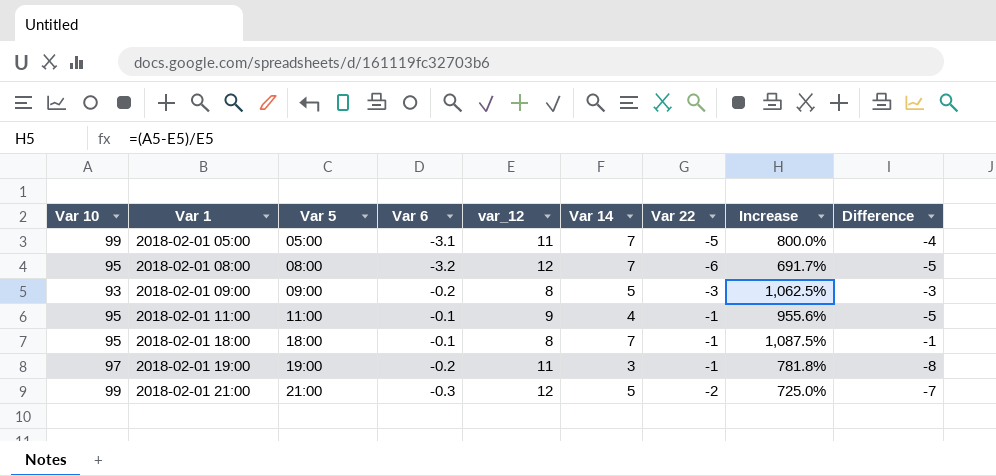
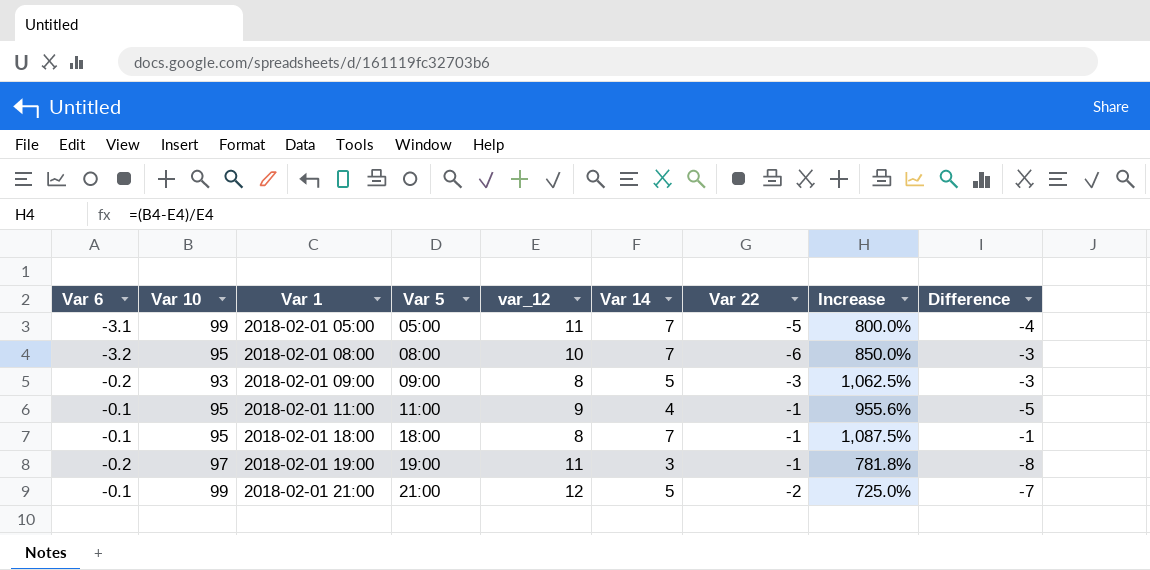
column Var 6 | position: 4 -> 1
2018-02-01 08:00 | var_12: 12 -> 10
2018-02-01 08:00 | Increase: 691.7% -> 850.0%
2018-02-01 08:00 | Difference: -5 -> -3
2018-02-01 21:00 | Var 6: -0.3 -> -0.1

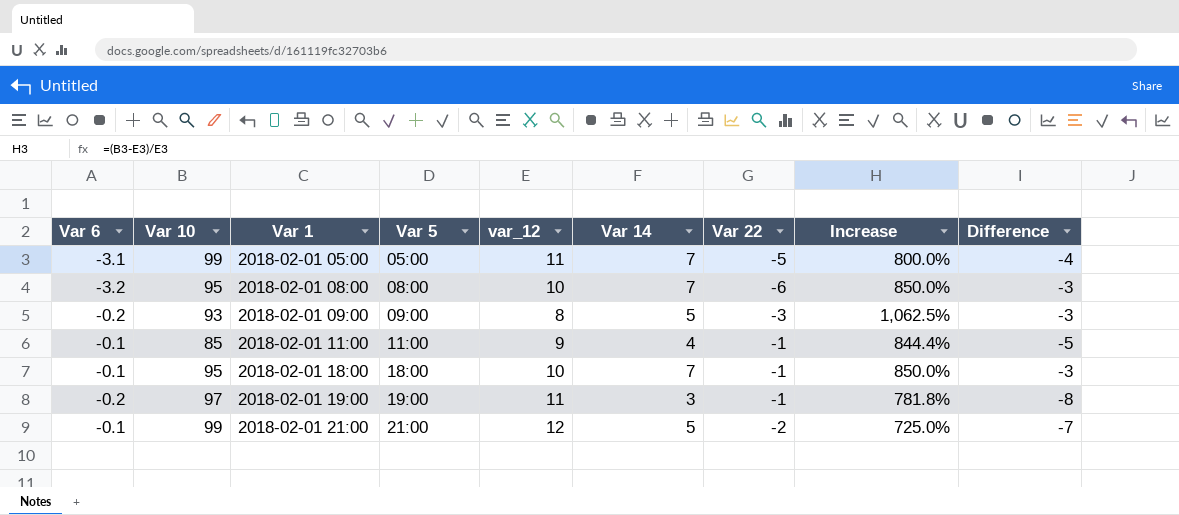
2018-02-01 11:00 | Var 10: 95 -> 85
2018-02-01 11:00 | Increase: 955.6% -> 844.4%
2018-02-01 18:00 | var_12: 8 -> 10
2018-02-01 18:00 | Increase: 1,087.5% -> 850.0%
2018-02-01 18:00 | Difference: -1 -> -3

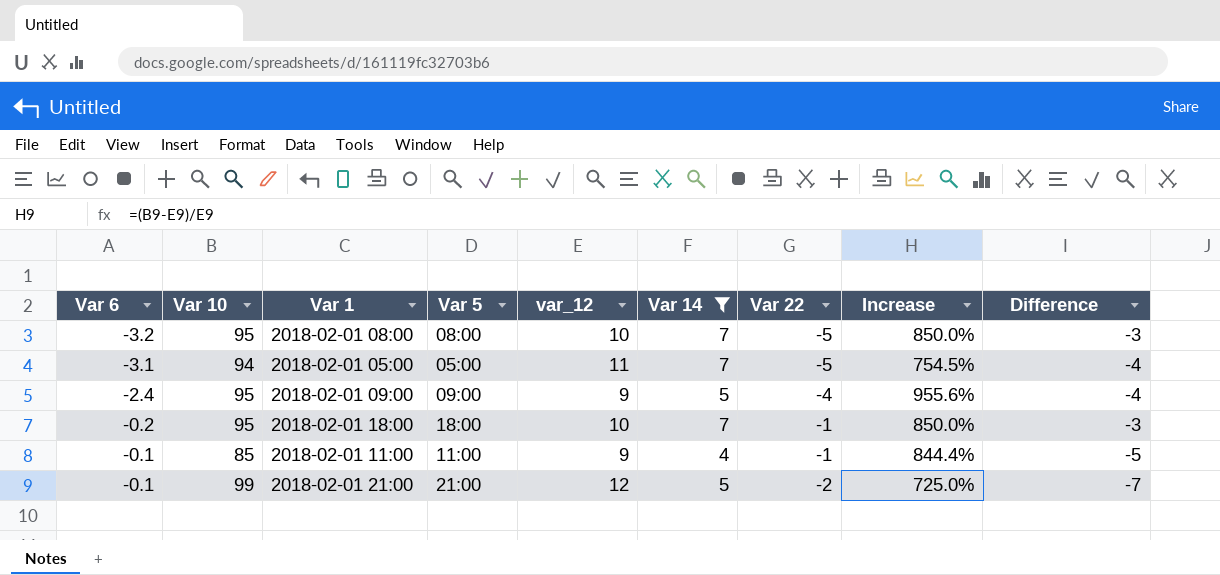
filter: none -> Var 14 != 3
row order: Var 1 ascending -> Var 6 ascending
2018-02-01 08:00 | Var 22: -6 -> -5
2018-02-01 05:00 | Var 10: 99 -> 94
2018-02-01 05:00 | Increase: 800.0% -> 754.5%
2018-02-01 09:00 | Var 6: -0.2 -> -2.4
2018-02-01 09:00 | Var 10: 93 -> 95
2018-02-01 09:00 | var_12: 8 -> 9
2018-02-01 09:00 | Var 22: -3 -> -4
2018-02-01 09:00 | Increase: 1,062.5% -> 955.6%
2018-02-01 09:00 | Difference: -3 -> -4
2018-02-01 18:00 | Var 6: -0.1 -> -0.2

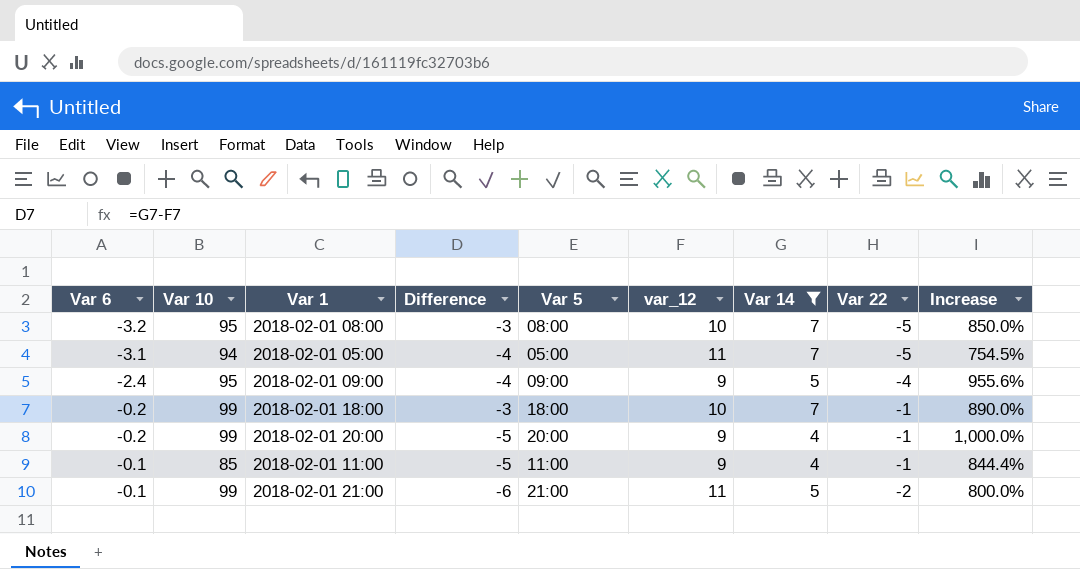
column Difference | position: 9 -> 4
2018-02-01 18:00 | Var 10: 95 -> 99
2018-02-01 18:00 | Increase: 850.0% -> 890.0%
row 2018-02-01 20:00: none -> -0.2 | 99 | -5 | 20:00 | 9 | 4 | -1 | 1,000.0%
2018-02-01 21:00 | Difference: -7 -> -6
2018-02-01 21:00 | var_12: 12 -> 11
2018-02-01 21:00 | Increase: 725.0% -> 800.0%

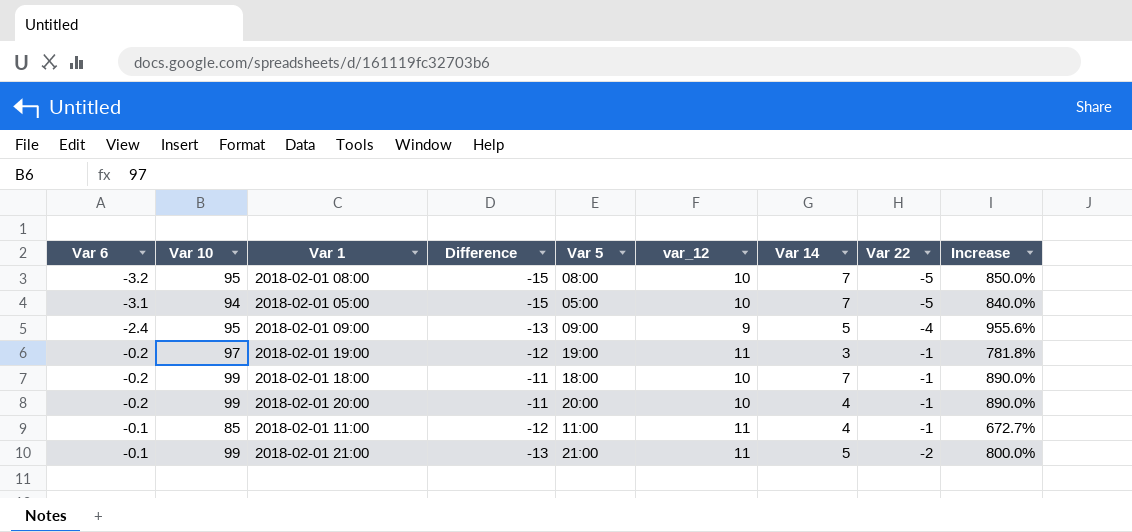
filter: Var 14 != 3 -> none
column Difference | formula: [Var 14] - [var_12] -> [Var 22] - [var_12]
2018-02-01 05:00 | var_12: 11 -> 10
2018-02-01 05:00 | Increase: 754.5% -> 840.0%
2018-02-01 20:00 | var_12: 9 -> 10
2018-02-01 20:00 | Increase: 1,000.0% -> 890.0%
2018-02-01 11:00 | var_12: 9 -> 11
2018-02-01 11:00 | Increase: 844.4% -> 672.7%

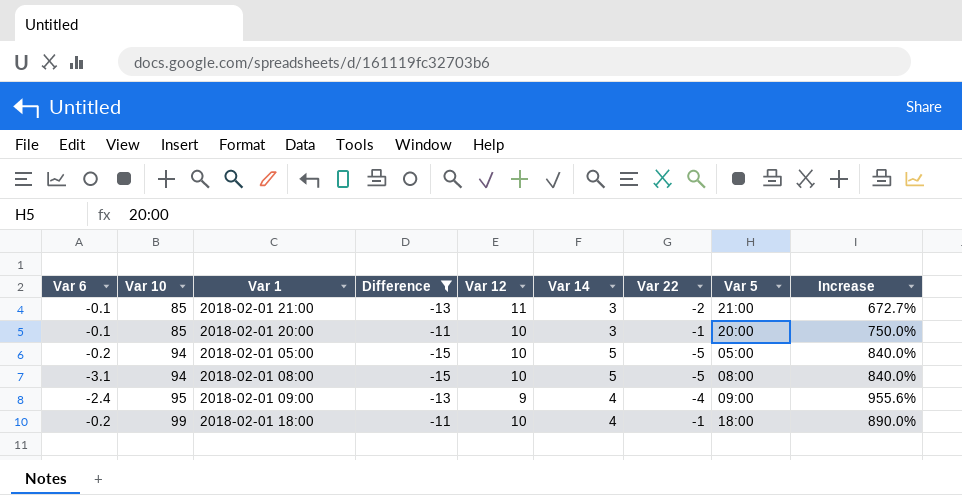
filter: none -> Difference != -12
row order: Var 6 ascending -> Var 10 ascending
column name: var_12 -> Var 12
column Var 5 | position: 5 -> 8
2018-02-01 21:00 | Var 10: 99 -> 85
2018-02-01 21:00 | Var 14: 5 -> 3
2018-02-01 21:00 | Increase: 800.0% -> 672.7%
2018-02-01 20:00 | Var 6: -0.2 -> -0.1
2018-02-01 20:00 | Var 10: 99 -> 85
2018-02-01 20:00 | Var 14: 4 -> 3
2018-02-01 20:00 | Increase: 890.0% -> 750.0%
2018-02-01 05:00 | Var 6: -3.1 -> -0.2
2018-02-01 05:00 | Var 14: 7 -> 5
2018-02-01 08:00 | Var 6: -3.2 -> -3.1
2018-02-01 08:00 | Var 10: 95 -> 94
2018-02-01 08:00 | Var 14: 7 -> 5
2018-02-01 08:00 | Increase: 850.0% -> 840.0%
2018-02-01 09:00 | Var 14: 5 -> 4
2018-02-01 18:00 | Var 14: 7 -> 4

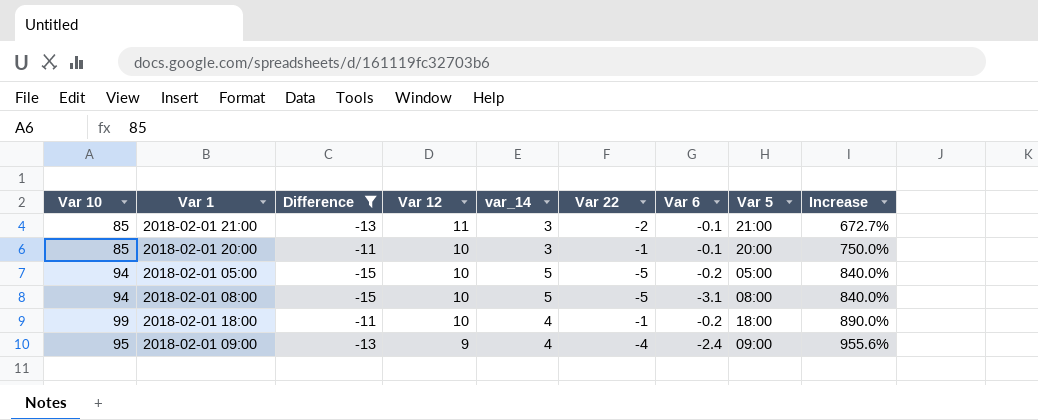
row order: Var 10 ascending -> Var 12 descending
column name: Var 14 -> var_14
column Var 6 | position: 1 -> 7

